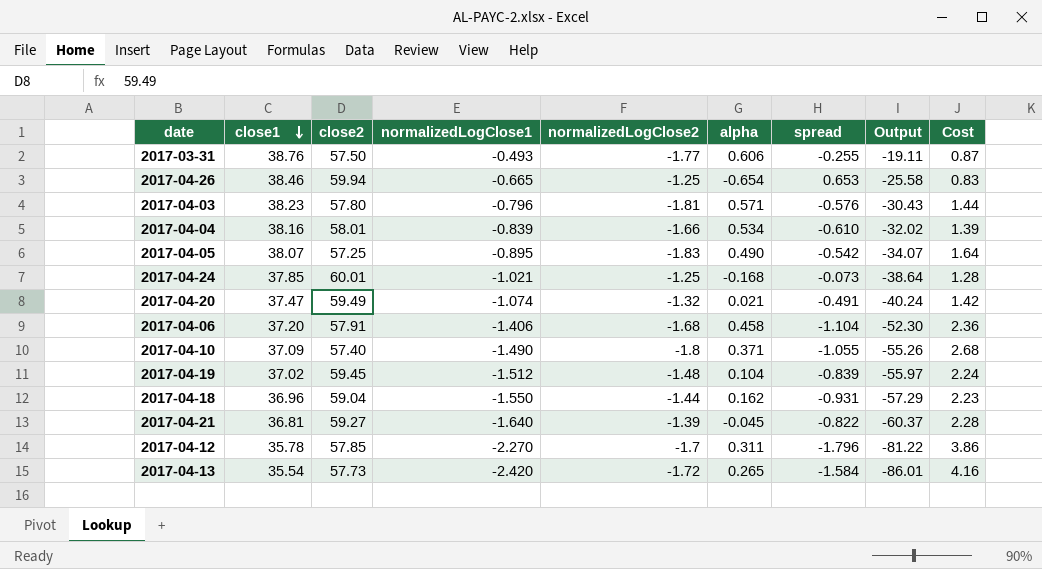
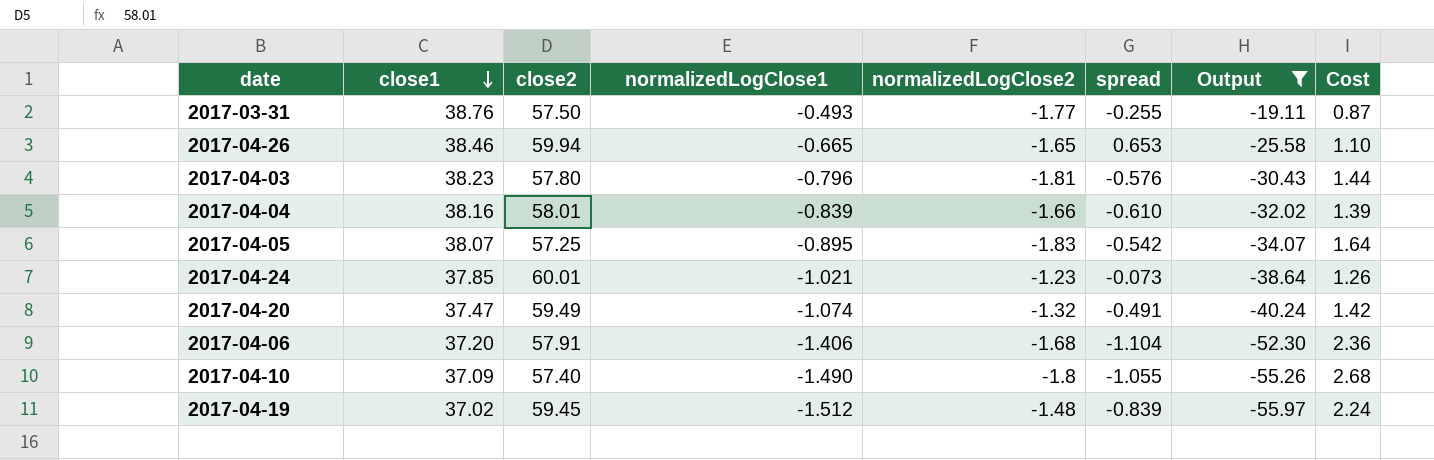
filter: none -> Output >= -55.97
column alpha | position: 6 -> none
2017-04-26 | normalizedLogClose2: -1.25 -> -1.65
2017-04-26 | Cost: 0.83 -> 1.10
2017-04-24 | normalizedLogClose2: -1.25 -> -1.23
2017-04-24 | Cost: 1.28 -> 1.26

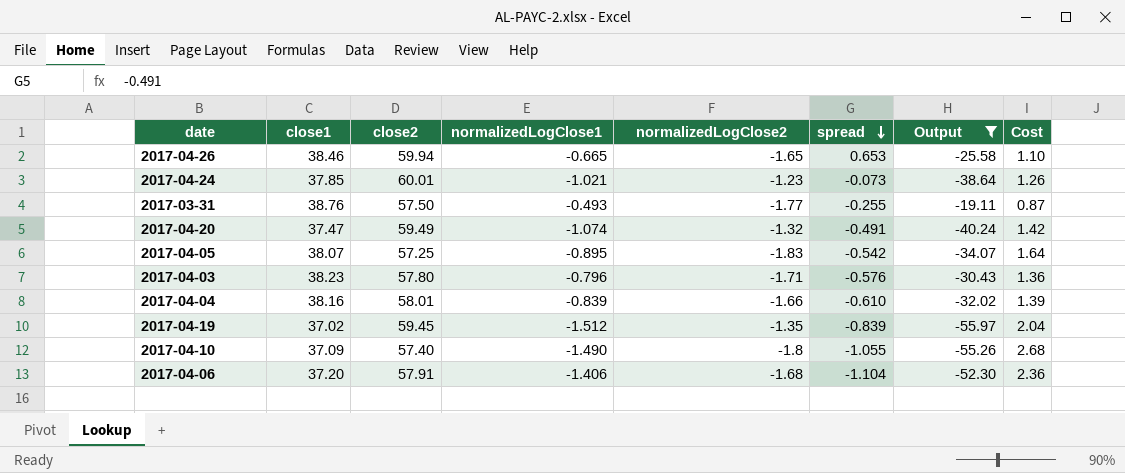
row order: close1 descending -> spread descending
2017-04-03 | normalizedLogClose2: -1.81 -> -1.71
2017-04-03 | Cost: 1.44 -> 1.36
2017-04-19 | normalizedLogClose2: -1.48 -> -1.35
2017-04-19 | Cost: 2.24 -> 2.04

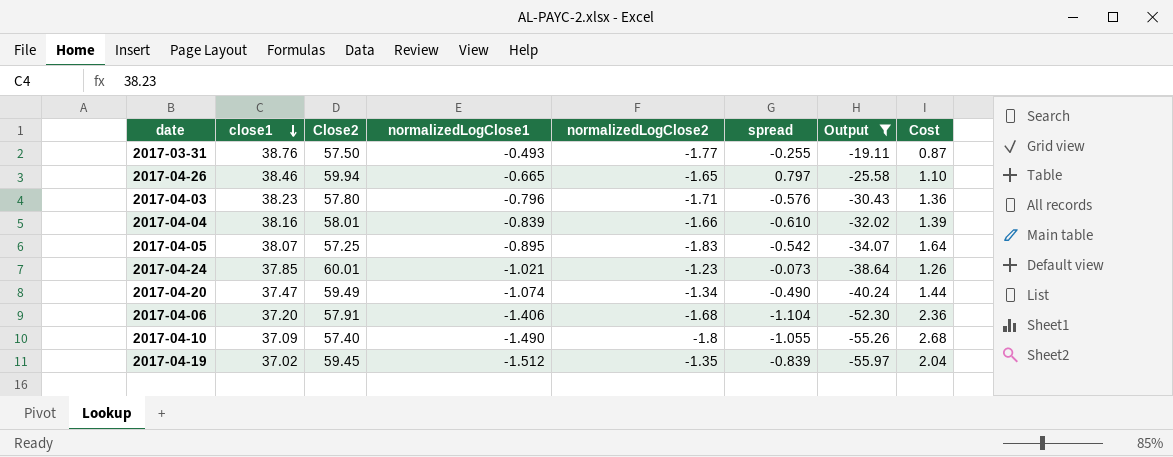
row order: spread descending -> close1 descending
column name: close2 -> Close2
2017-04-26 | spread: 0.653 -> 0.797
2017-04-20 | normalizedLogClose2: -1.32 -> -1.34
2017-04-20 | spread: -0.491 -> -0.490
2017-04-20 | Cost: 1.42 -> 1.44

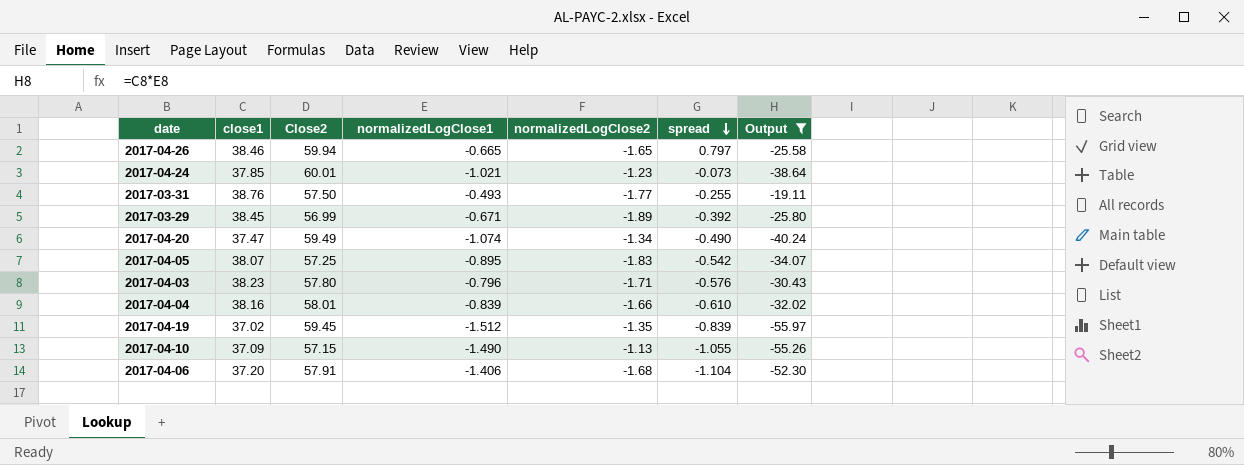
row order: close1 descending -> spread descending
column Cost | formula: [normalizedLogClose1] * [normalizedLogClose2] -> none
row 2017-03-29: none -> 38.45 | 56.99 | -0.671 | -1.89 | -0.392 | -25.80
2017-04-10 | Close2: 57.40 -> 57.15
2017-04-10 | normalizedLogClose2: -1.8 -> -1.13

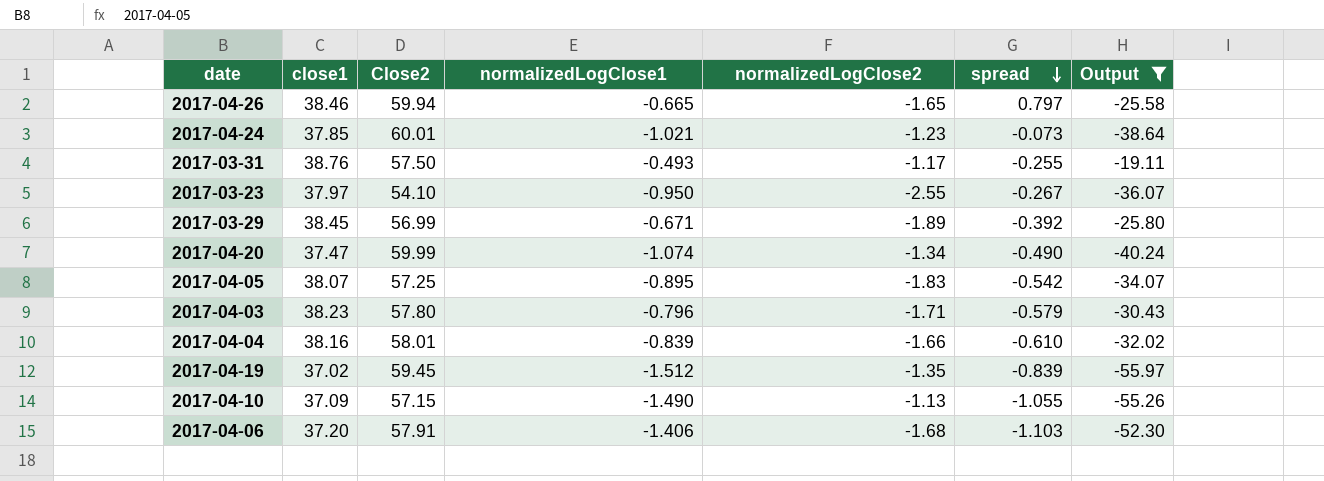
2017-03-31 | normalizedLogClose2: -1.77 -> -1.17
row 2017-03-23: none -> 37.97 | 54.10 | -0.950 | -2.55 | -0.267 | -36.07
2017-04-20 | Close2: 59.49 -> 59.99
2017-04-03 | spread: -0.576 -> -0.579
2017-04-06 | spread: -1.104 -> -1.103

